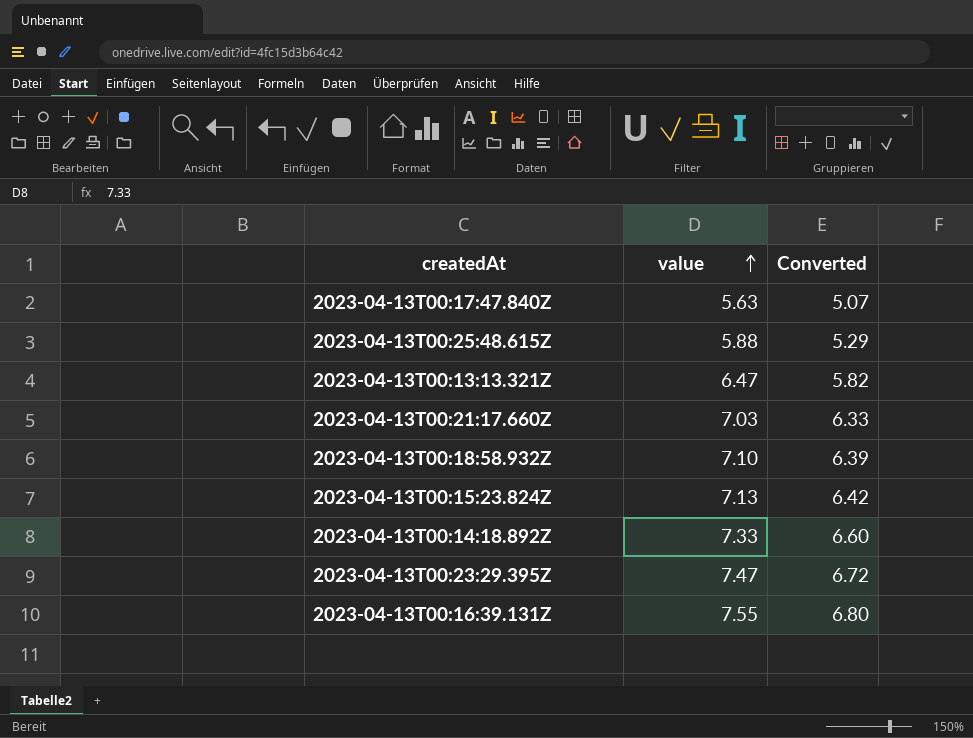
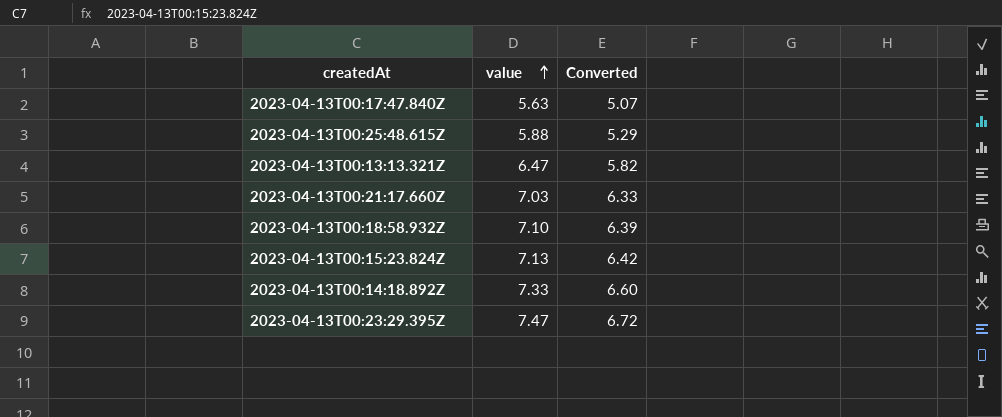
row 2023-04-13T00:16:39.131Z: 7.55 | 6.80 -> none

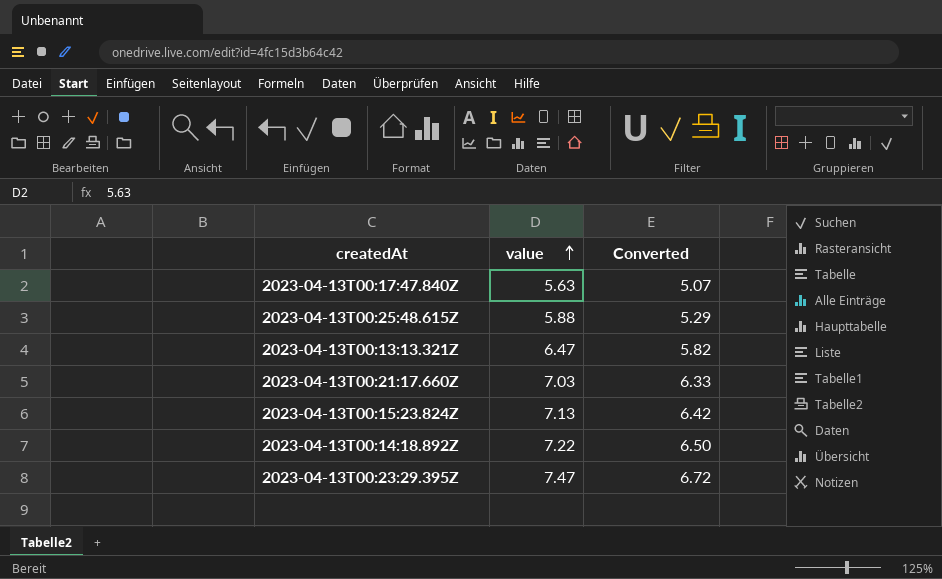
row 2023-04-13T00:18:58.932Z: 7.10 | 6.39 -> none
2023-04-13T00:14:18.892Z | value: 7.33 -> 7.22
2023-04-13T00:14:18.892Z | Converted: 6.60 -> 6.50

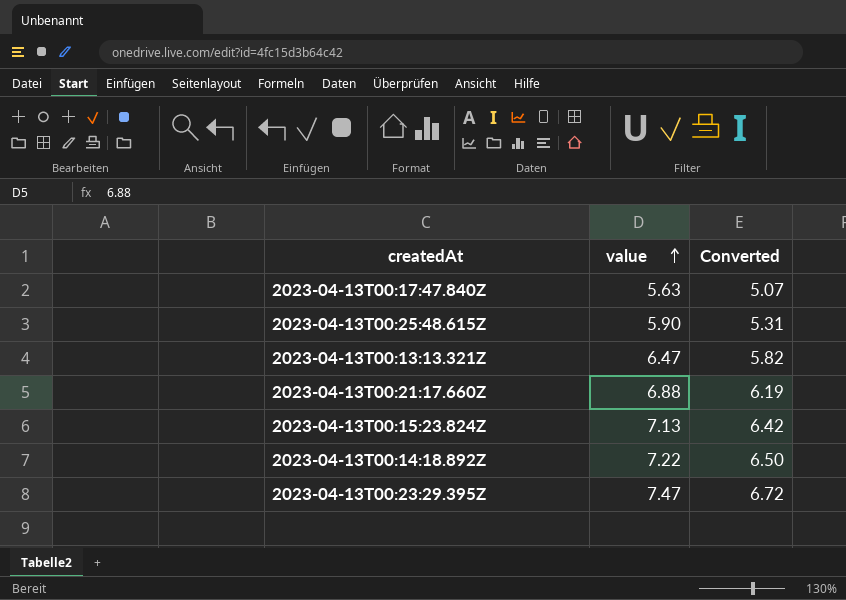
2023-04-13T00:25:48.615Z | value: 5.88 -> 5.90
2023-04-13T00:25:48.615Z | Converted: 5.29 -> 5.31
2023-04-13T00:21:17.660Z | value: 7.03 -> 6.88
2023-04-13T00:21:17.660Z | Converted: 6.33 -> 6.19

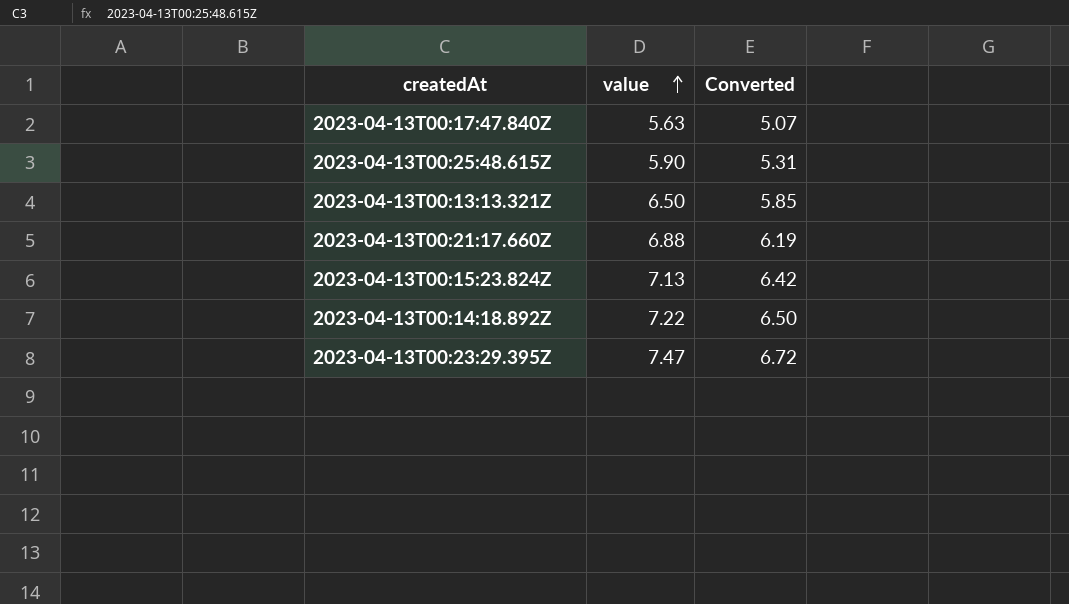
2023-04-13T00:13:13.321Z | value: 6.47 -> 6.50
2023-04-13T00:13:13.321Z | Converted: 5.82 -> 5.85

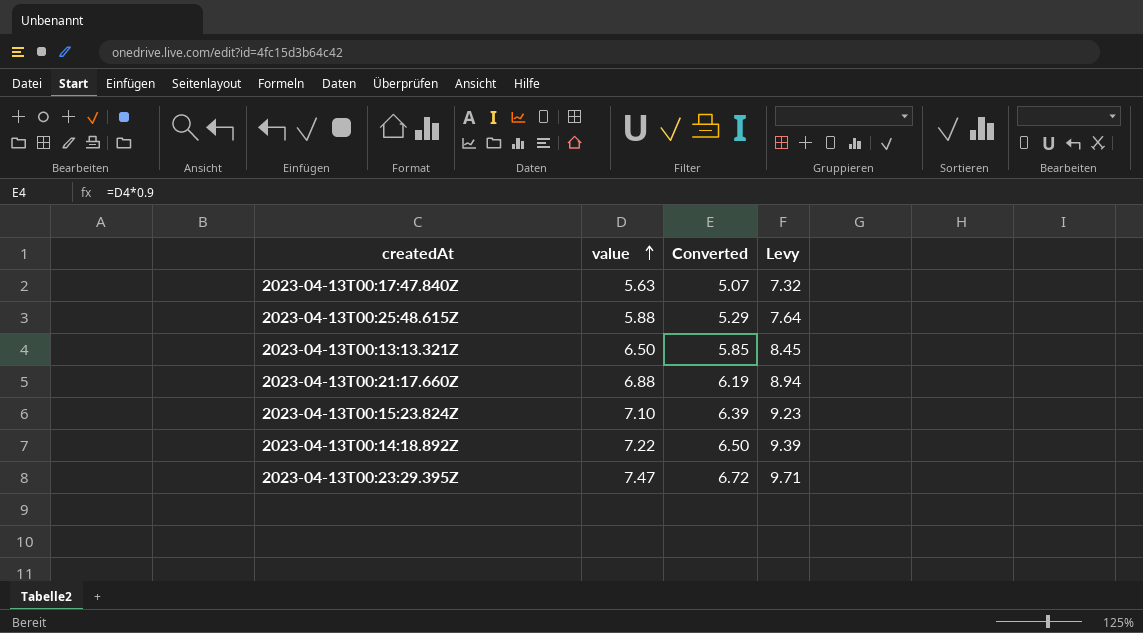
column Levy | formula: none -> [value] * 1.3
2023-04-13T00:25:48.615Z | value: 5.90 -> 5.88
2023-04-13T00:25:48.615Z | Converted: 5.31 -> 5.29
2023-04-13T00:15:23.824Z | value: 7.13 -> 7.10
2023-04-13T00:15:23.824Z | Converted: 6.42 -> 6.39

